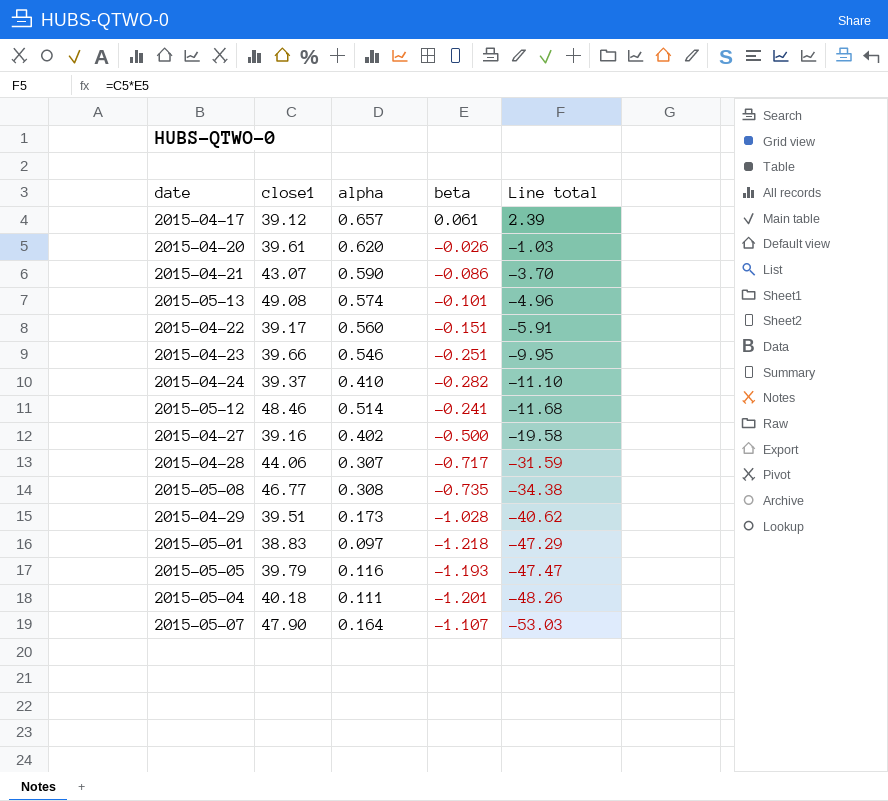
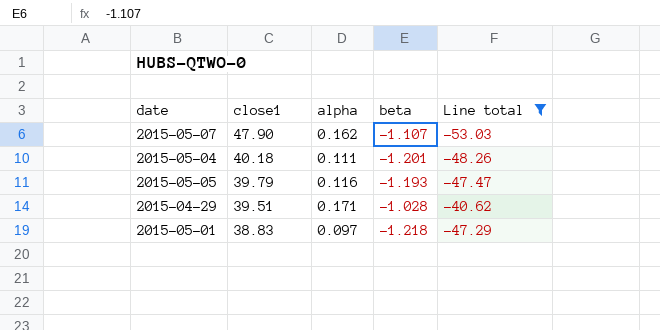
filter: none -> Line total <= -40.62
row order: Line total descending -> close1 descending
2015-05-07 | alpha: 0.164 -> 0.162
2015-04-29 | alpha: 0.173 -> 0.171

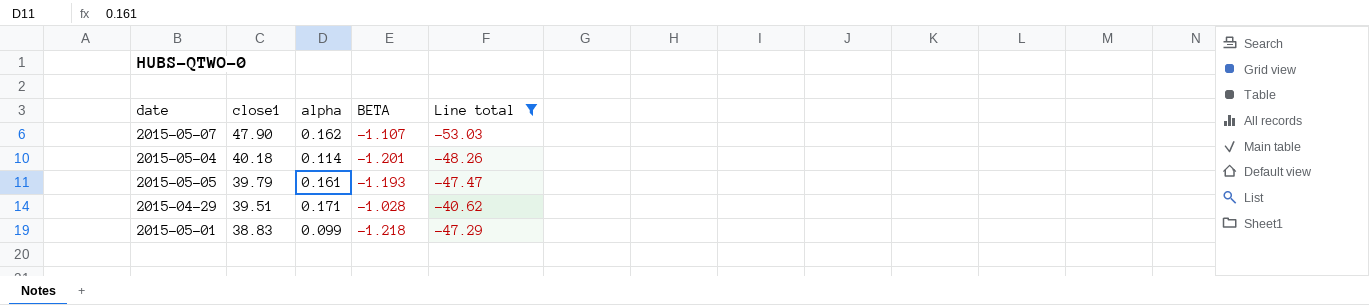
column name: beta -> BETA
2015-05-04 | alpha: 0.111 -> 0.114
2015-05-05 | alpha: 0.116 -> 0.161
2015-05-01 | alpha: 0.097 -> 0.099

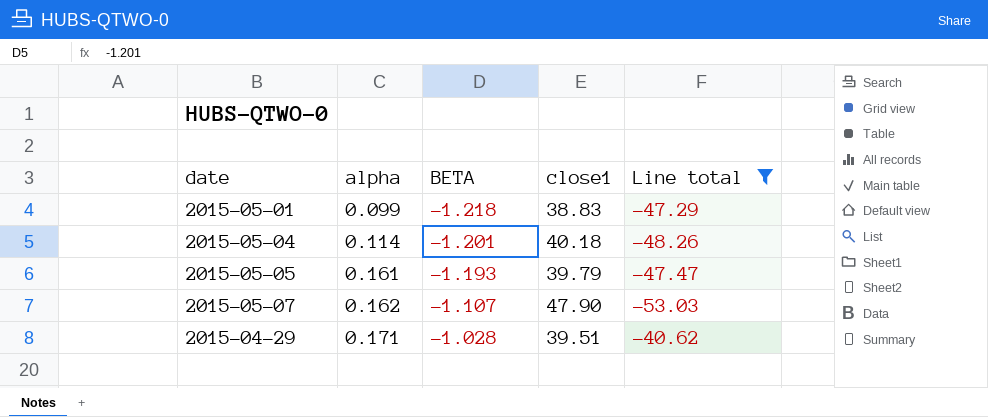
row order: close1 descending -> alpha ascending
column close1 | position: 2 -> 4

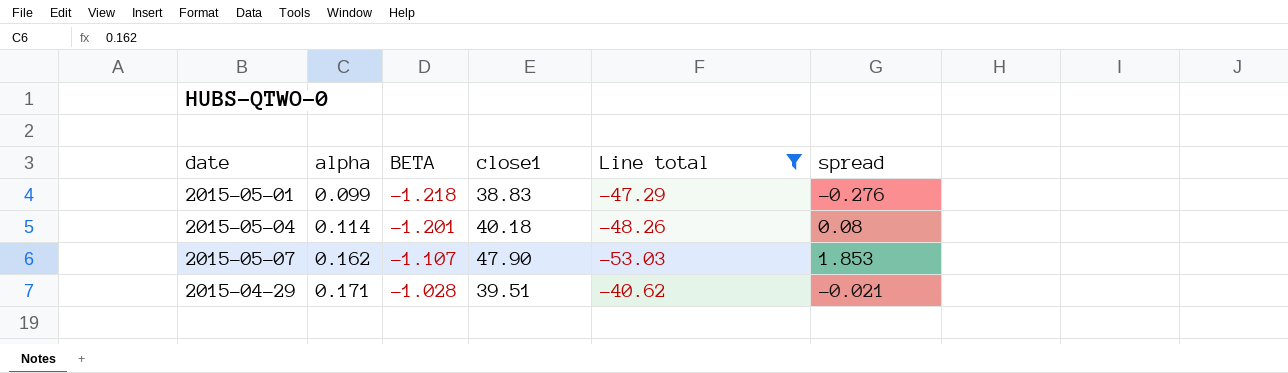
column spread | position: none -> 6
row 2015-05-05: 0.161 | -1.193 | 39.79 | -47.47 -> none

